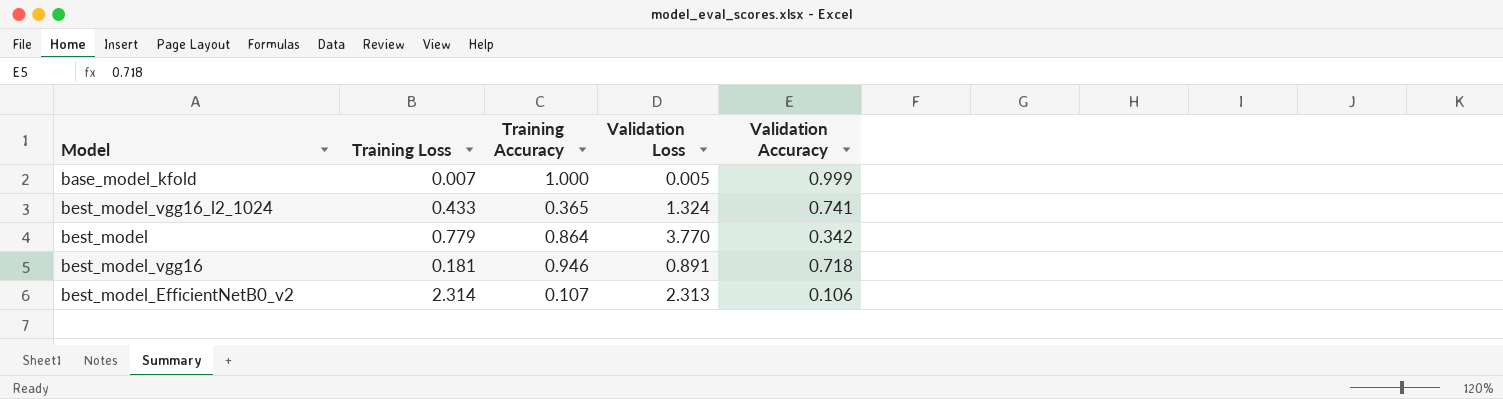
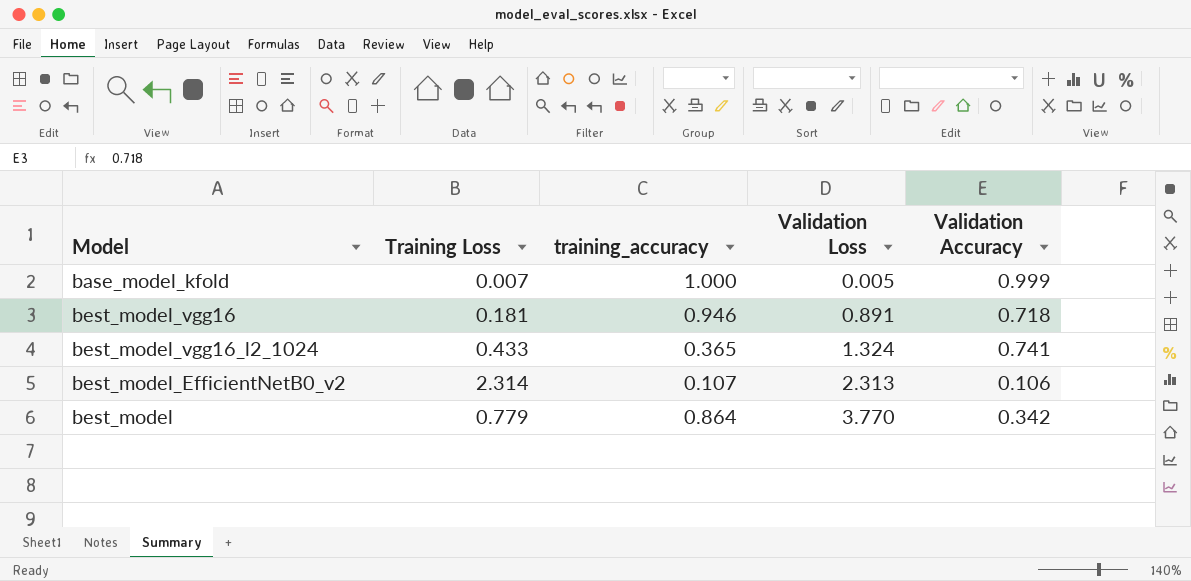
row order: none -> Validation Loss ascending
column name: Training Accuracy -> training_accuracy

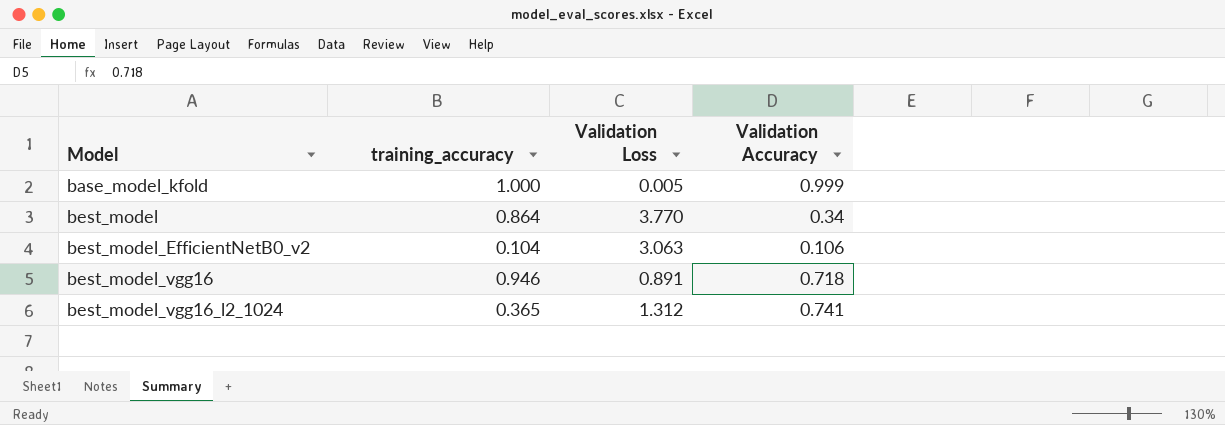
row order: Validation Loss ascending -> Model ascending
column Training Loss | position: 2 -> none
best_model | Validation Accuracy: 0.342 -> 0.34
best_model_EfficientNetB0_v2 | training_accuracy: 0.107 -> 0.104
best_model_EfficientNetB0_v2 | Validation Loss: 2.313 -> 3.063
best_model_vgg16_l2_1024 | Validation Loss: 1.324 -> 1.312

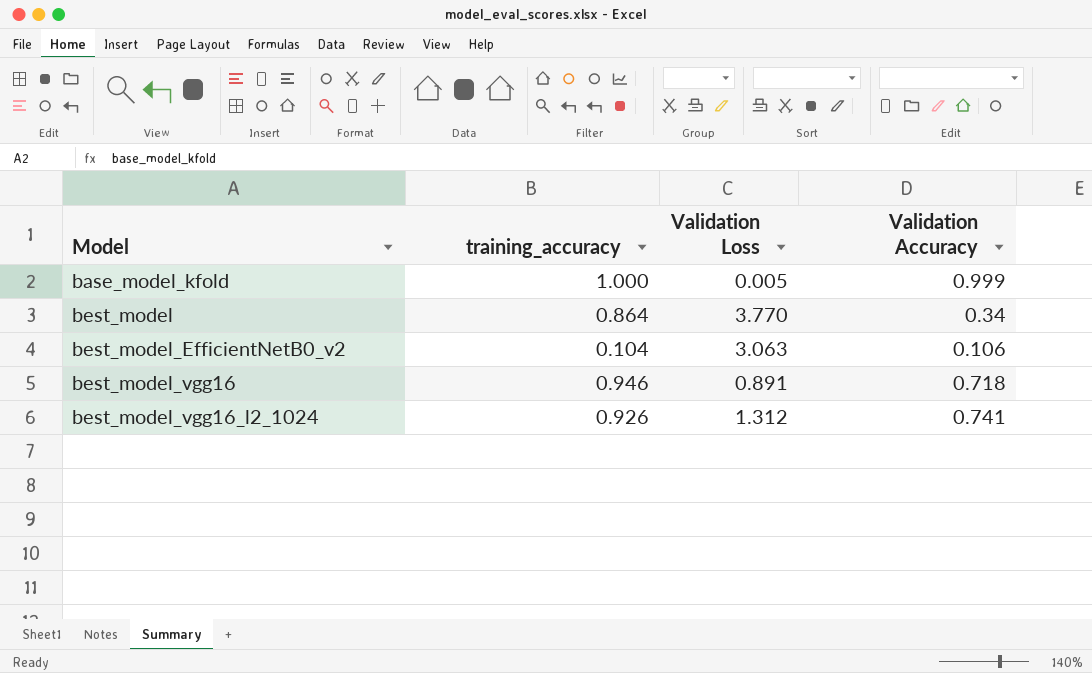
best_model_vgg16_l2_1024 | training_accuracy: 0.365 -> 0.926

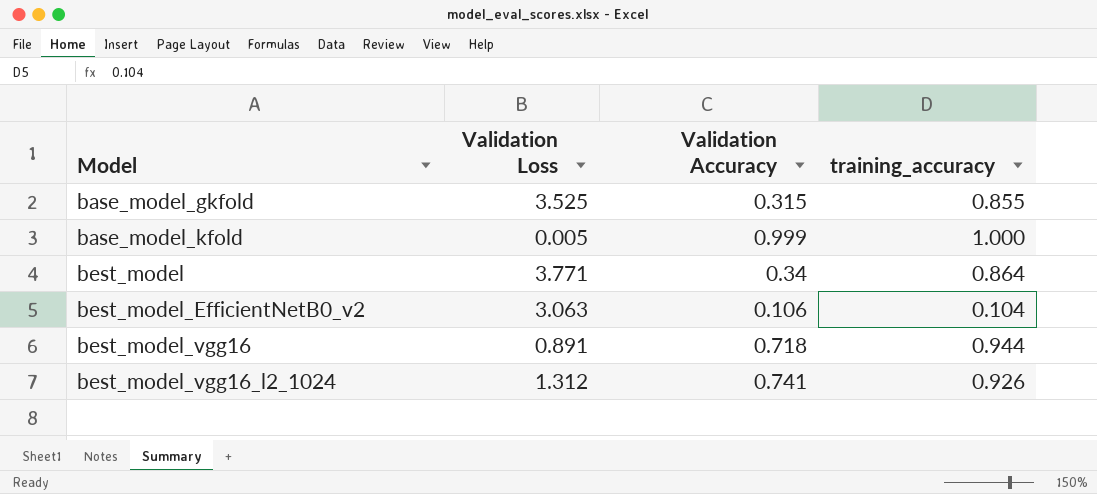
column training_accuracy | position: 2 -> 4
row base_model_gkfold: none -> 3.525 | 0.315 | 0.855
best_model | Validation Loss: 3.770 -> 3.771
best_model_vgg16 | training_accuracy: 0.946 -> 0.944

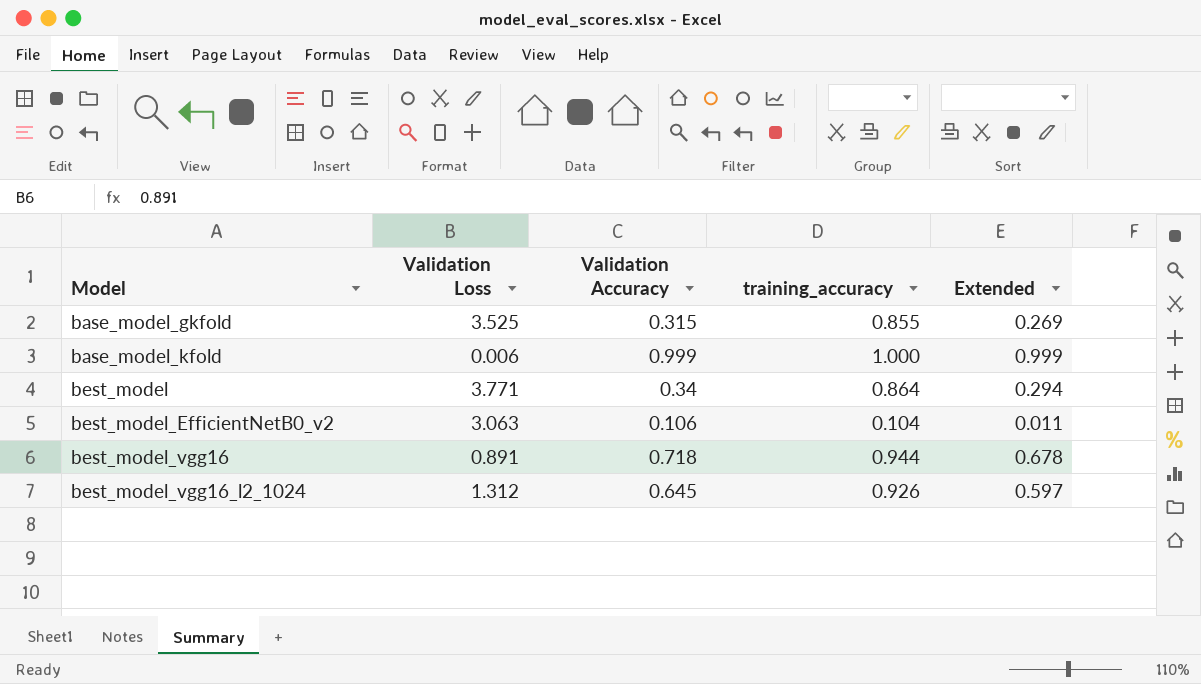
column Extended | formula: none -> [Validation Accuracy] * [training_accuracy]
base_model_kfold | Validation Loss: 0.005 -> 0.006
best_model_vgg16_l2_1024 | Validation Accuracy: 0.741 -> 0.645

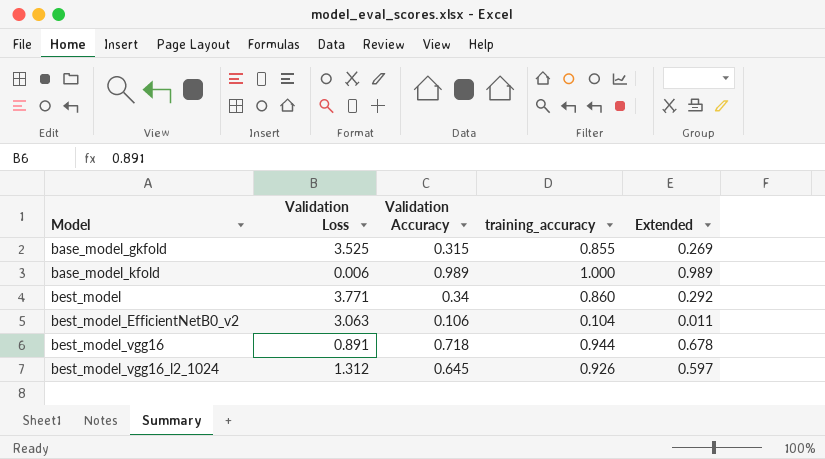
base_model_kfold | Validation Accuracy: 0.999 -> 0.989
base_model_kfold | Extended: 0.999 -> 0.989
best_model | training_accuracy: 0.864 -> 0.860
best_model | Extended: 0.294 -> 0.292

